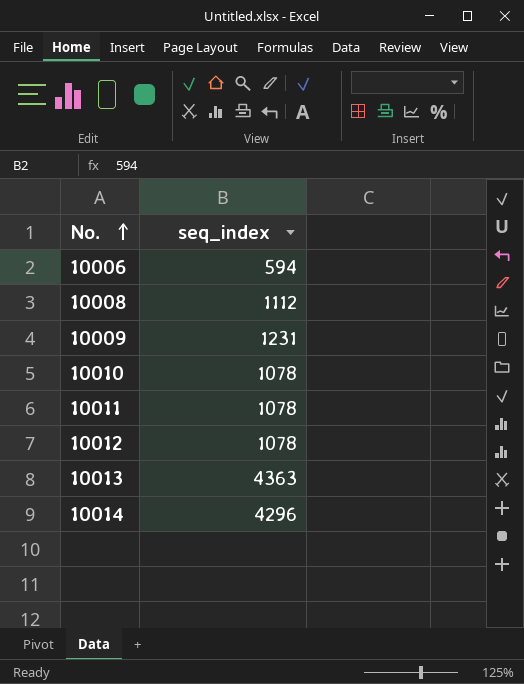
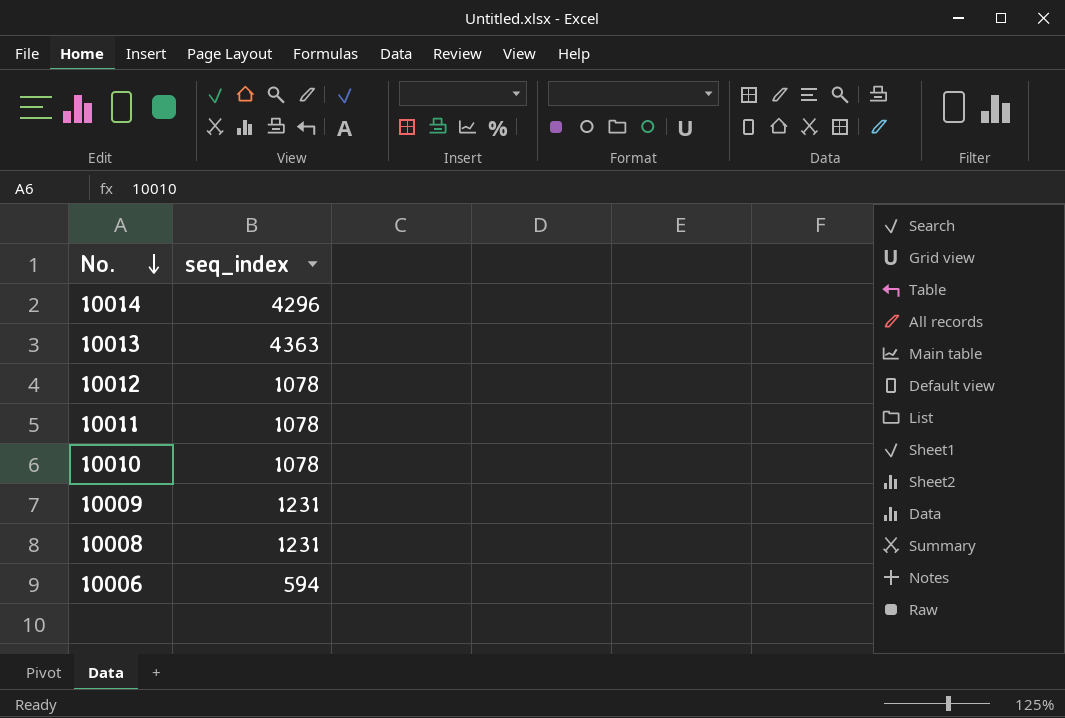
row order: No. ascending -> No. descending
10008 | seq_index: 1112 -> 1231

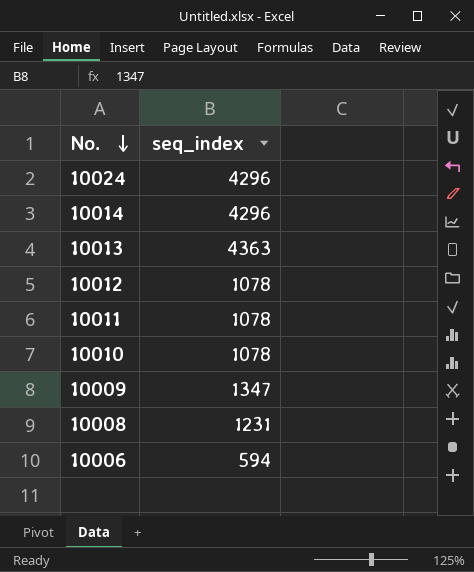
row 10024: none -> 4296
10009 | seq_index: 1231 -> 1347

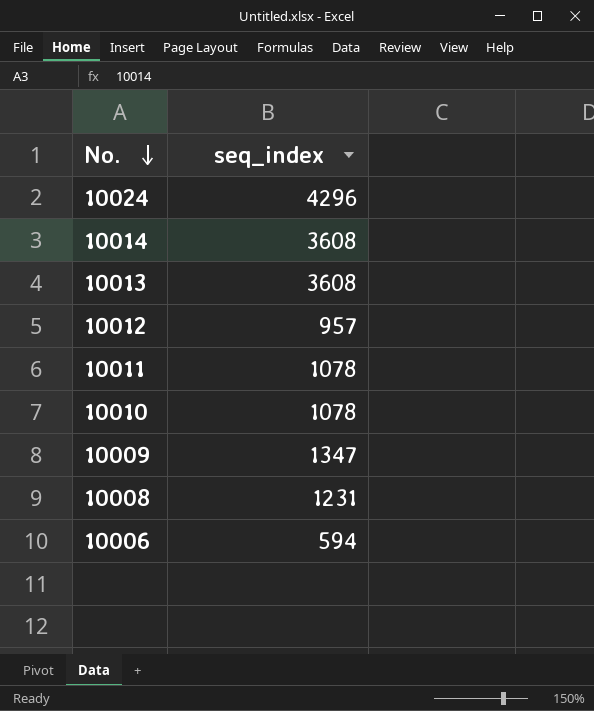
10014 | seq_index: 4296 -> 3608
10013 | seq_index: 4363 -> 3608
10012 | seq_index: 1078 -> 957

